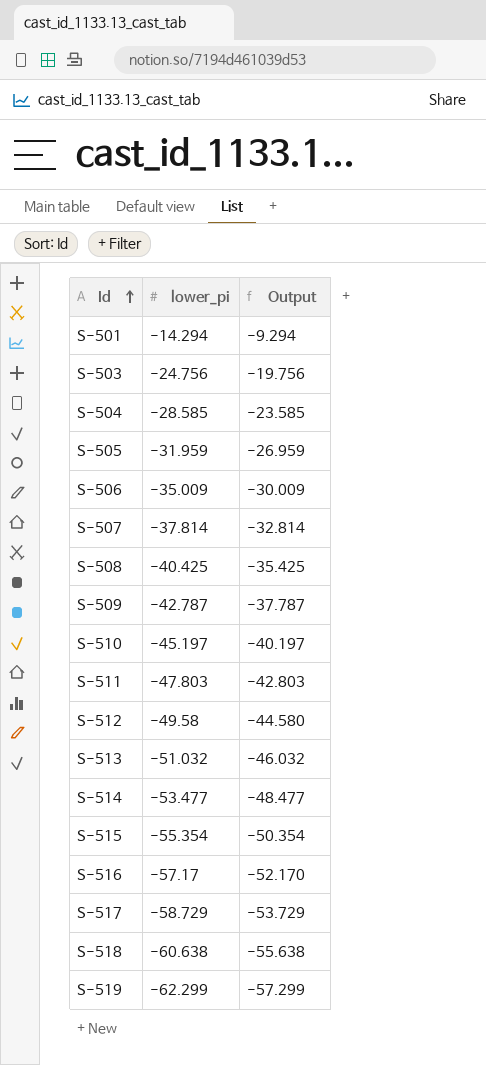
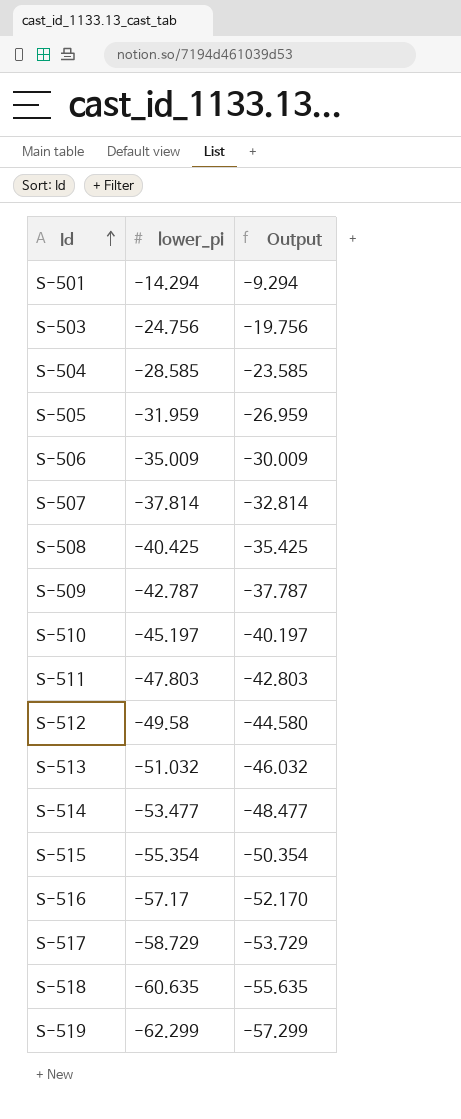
S-518 | lower_pi: -60.638 -> -60.635
S-518 | Output: -55.638 -> -55.635

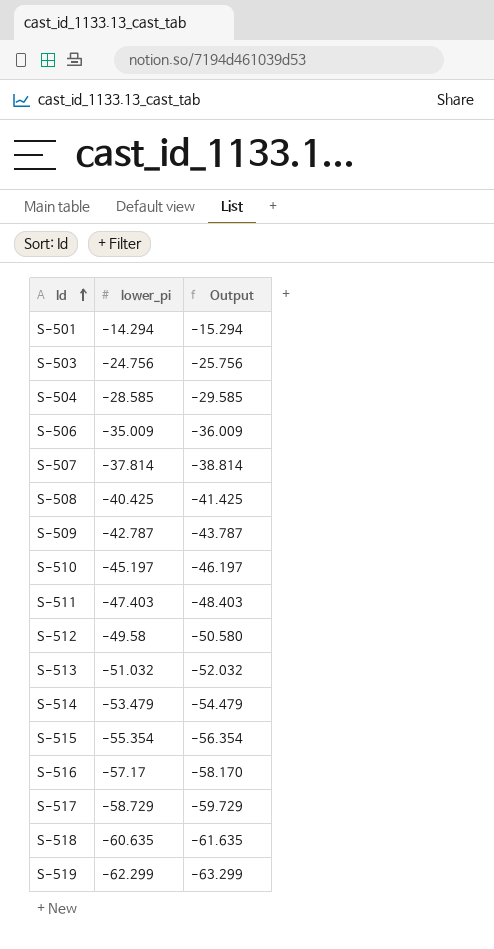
column Output | formula: [lower_pi] + 5 -> [lower_pi] - 1
row S-505: -31.959 | -26.959 -> none
S-511 | lower_pi: -47.803 -> -47.403
S-514 | lower_pi: -53.477 -> -53.479

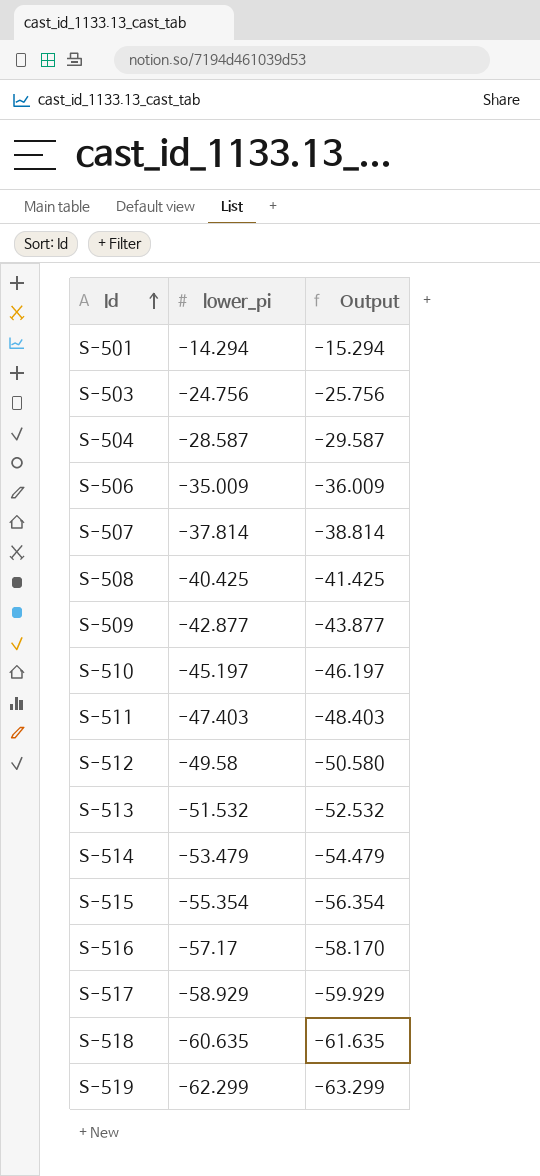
S-504 | lower_pi: -28.585 -> -28.587
S-504 | Output: -29.585 -> -29.587
S-509 | lower_pi: -42.787 -> -42.877
S-509 | Output: -43.787 -> -43.877
S-513 | lower_pi: -51.032 -> -51.532
S-513 | Output: -52.032 -> -52.532
S-517 | lower_pi: -58.729 -> -58.929
S-517 | Output: -59.729 -> -59.929

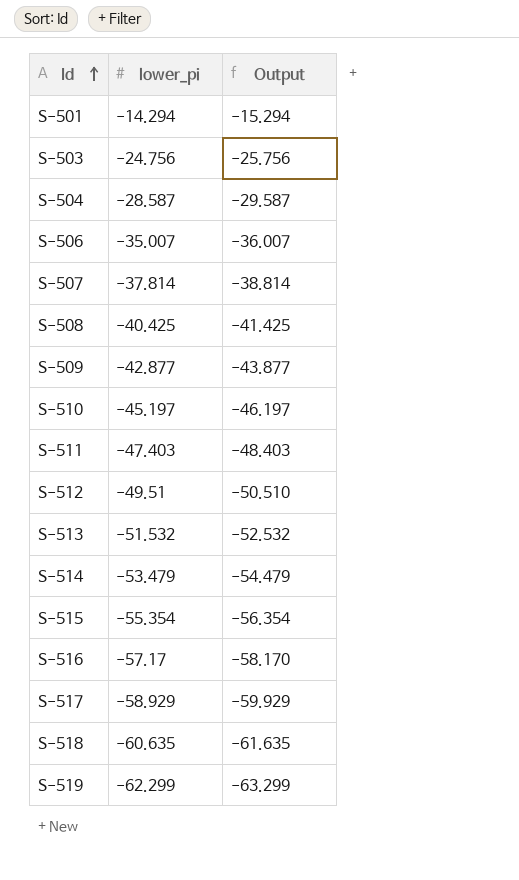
S-506 | lower_pi: -35.009 -> -35.007
S-506 | Output: -36.009 -> -36.007
S-512 | lower_pi: -49.58 -> -49.51
S-512 | Output: -50.580 -> -50.510

